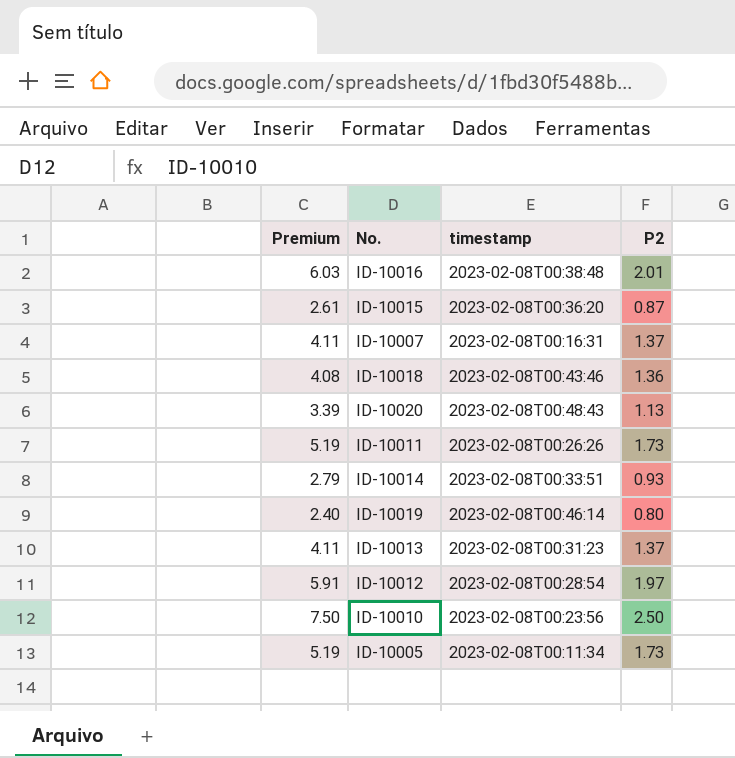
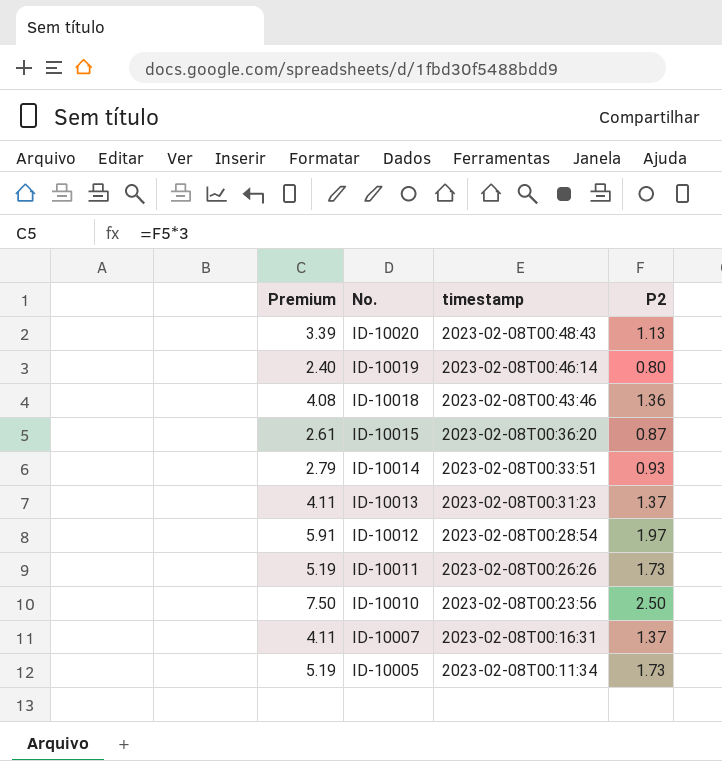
row order: none -> No. descending
row ID-10016: 6.03 | 2023-02-08T00:38:48 | 2.01 -> none

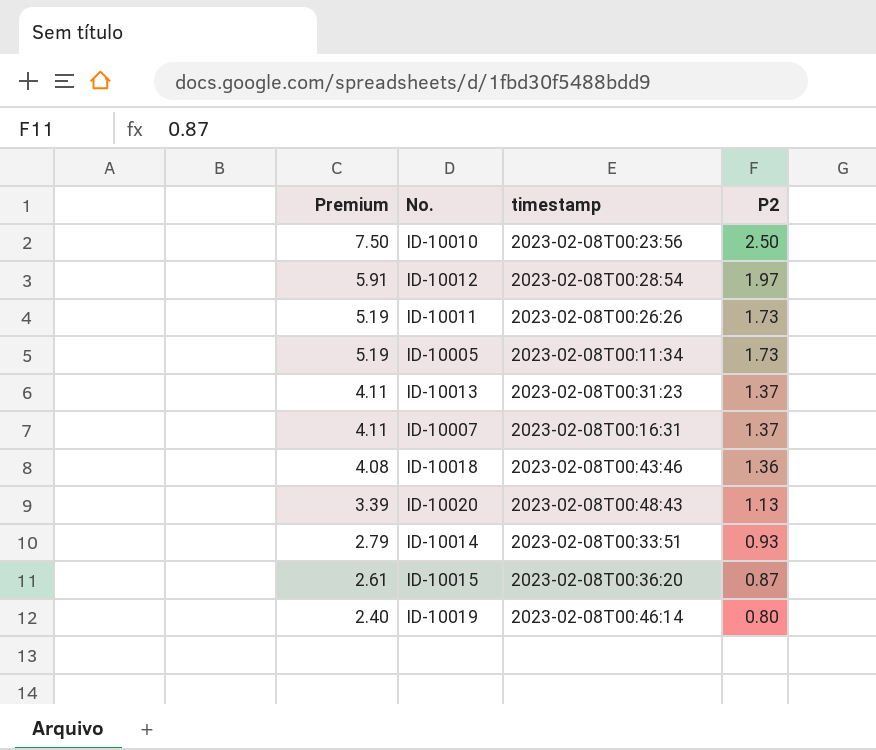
row order: No. descending -> Premium descending

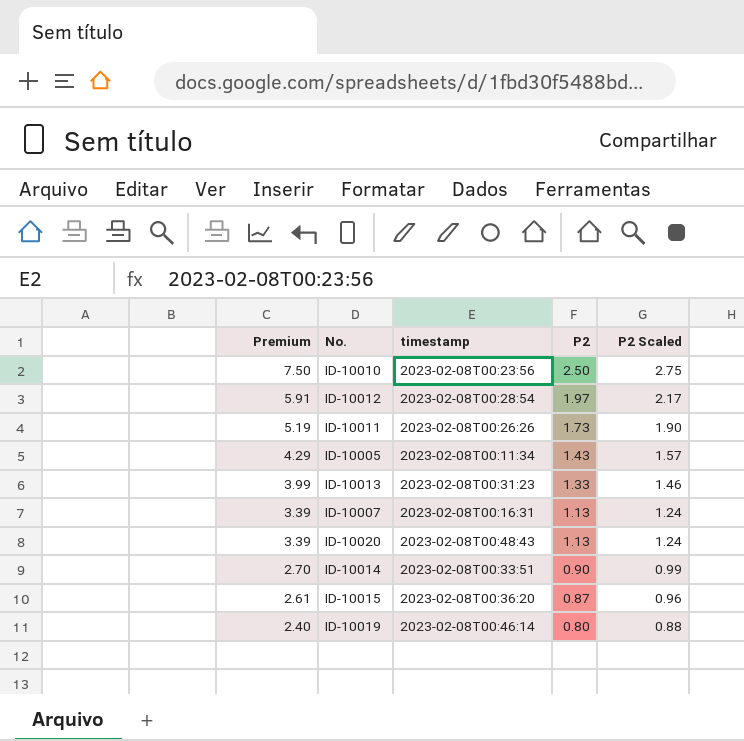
column P2 Scaled | formula: none -> [P2] * 1.1
row ID-10018: 4.08 | 2023-02-08T00:43:46 | 1.36 -> none
ID-10005 | Premium: 5.19 -> 4.29
ID-10005 | P2: 1.73 -> 1.43
ID-10013 | Premium: 4.11 -> 3.99
ID-10013 | P2: 1.37 -> 1.33
ID-10007 | Premium: 4.11 -> 3.39
ID-10007 | P2: 1.37 -> 1.13
ID-10014 | Premium: 2.79 -> 2.70
ID-10014 | P2: 0.93 -> 0.90

